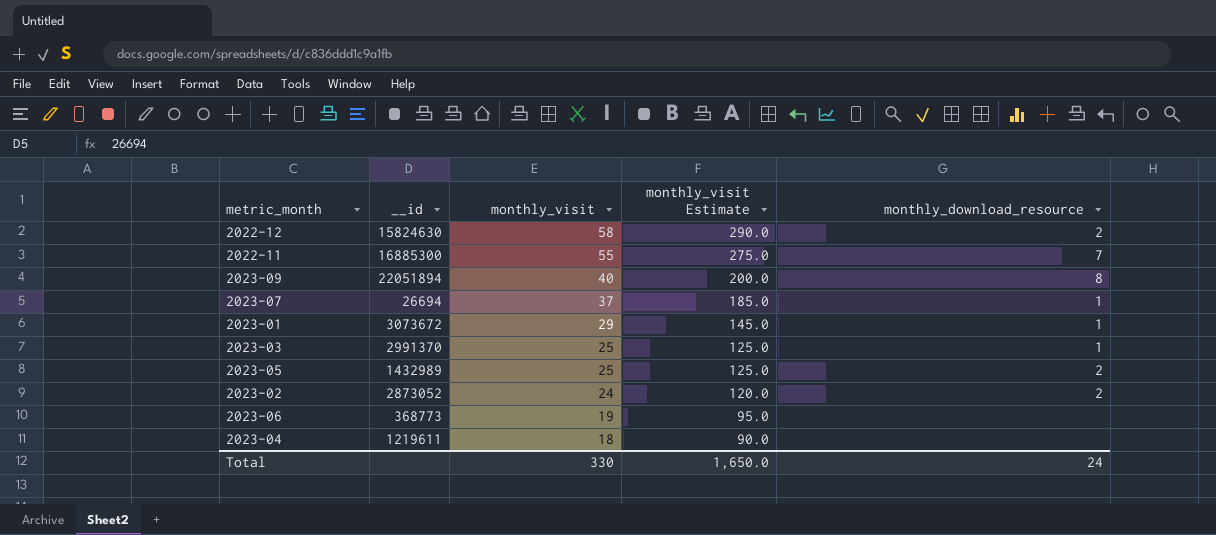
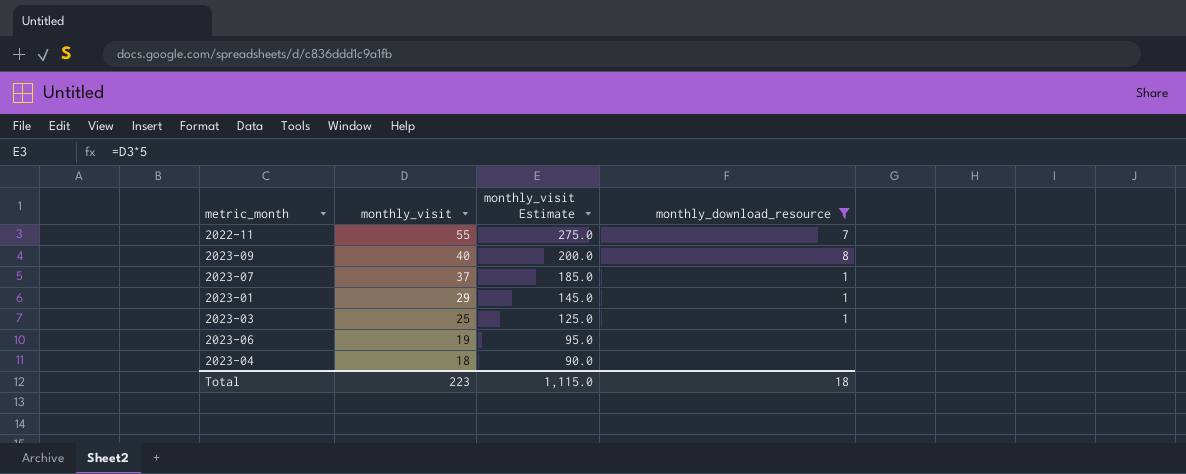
filter: none -> monthly_download_resource != 2
column __id | position: 2 -> none
Total | monthly_visit: 330 -> 223
Total | monthly_visit Estimate: 1,650.0 -> 1,115.0
Total | monthly_download_resource: 24 -> 18

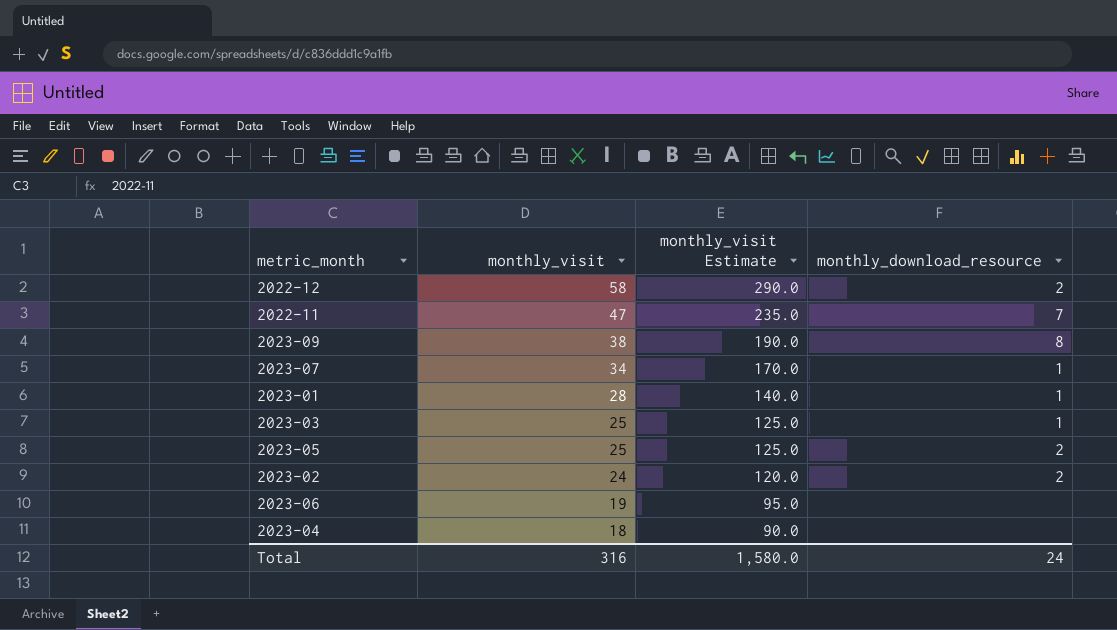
filter: monthly_download_resource != 2 -> none
2022-11 | monthly_visit: 55 -> 47
2022-11 | monthly_visit Estimate: 275.0 -> 235.0
2023-09 | monthly_visit: 40 -> 38
2023-09 | monthly_visit Estimate: 200.0 -> 190.0
2023-07 | monthly_visit: 37 -> 34
2023-07 | monthly_visit Estimate: 185.0 -> 170.0
2023-01 | monthly_visit: 29 -> 28
2023-01 | monthly_visit Estimate: 145.0 -> 140.0
Total | monthly_visit: 223 -> 316
Total | monthly_visit Estimate: 1,115.0 -> 1,580.0
Total | monthly_download_resource: 18 -> 24

